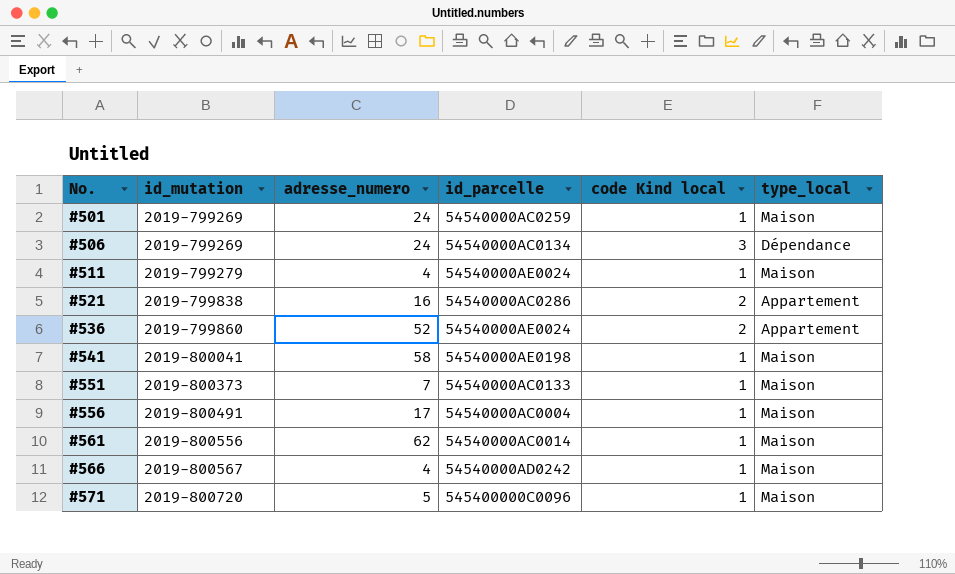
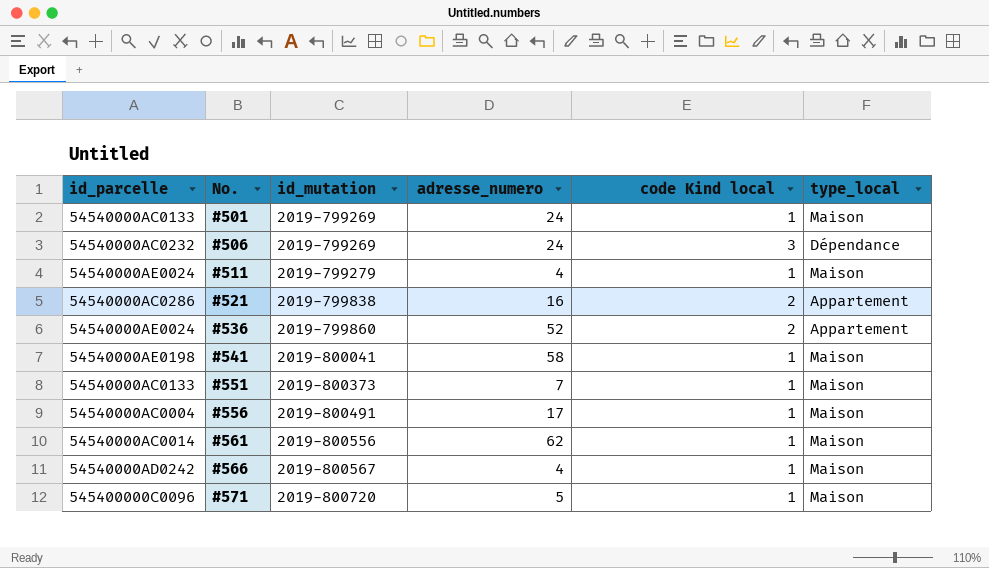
column id_parcelle | position: 4 -> 1
#501 | id_parcelle: 54540000AC0259 -> 54540000AC0133
#506 | id_parcelle: 54540000AC0134 -> 54540000AC0232

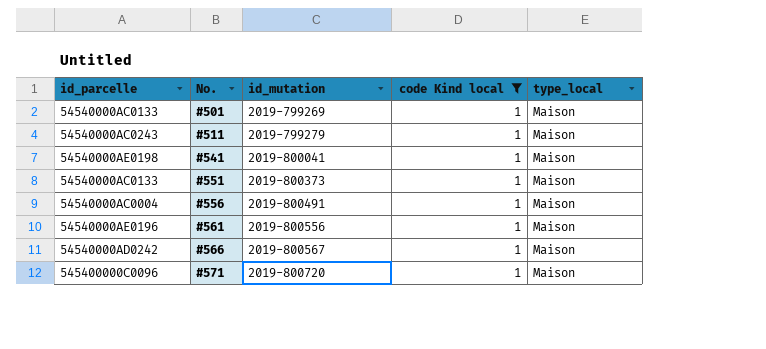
filter: none -> code Kind local = 1
column adresse_numero | position: 4 -> none
#511 | id_parcelle: 54540000AE0024 -> 54540000AC0243
#561 | id_parcelle: 54540000AC0014 -> 54540000AE0196

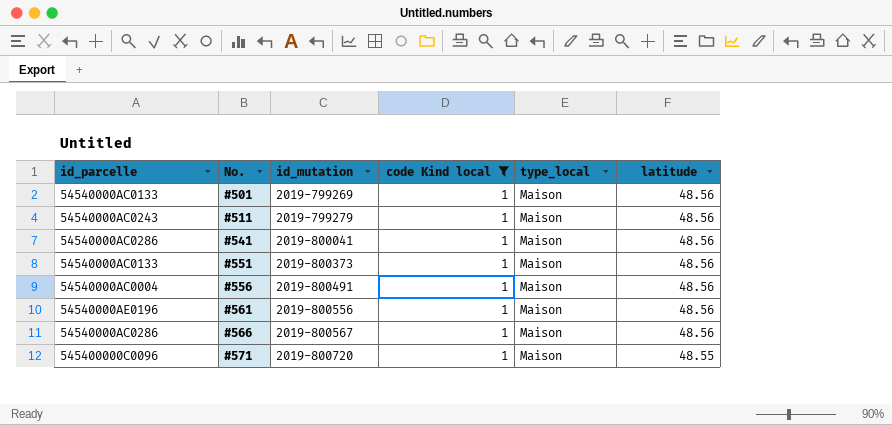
column latitude | position: none -> 6
#541 | id_parcelle: 54540000AE0198 -> 54540000AC0286
#566 | id_parcelle: 54540000AD0242 -> 54540000AC0286

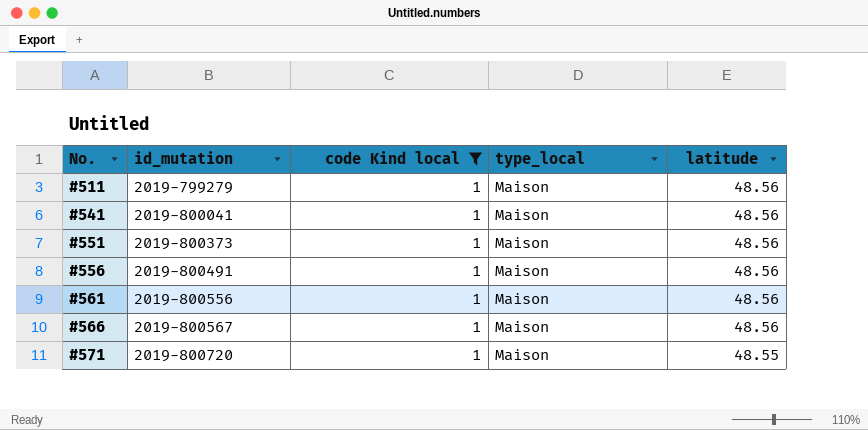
column id_parcelle | position: 1 -> none
row #501: 54540000AC0133 | 2019-799269 | 1 | Maison | 48.56 -> none

